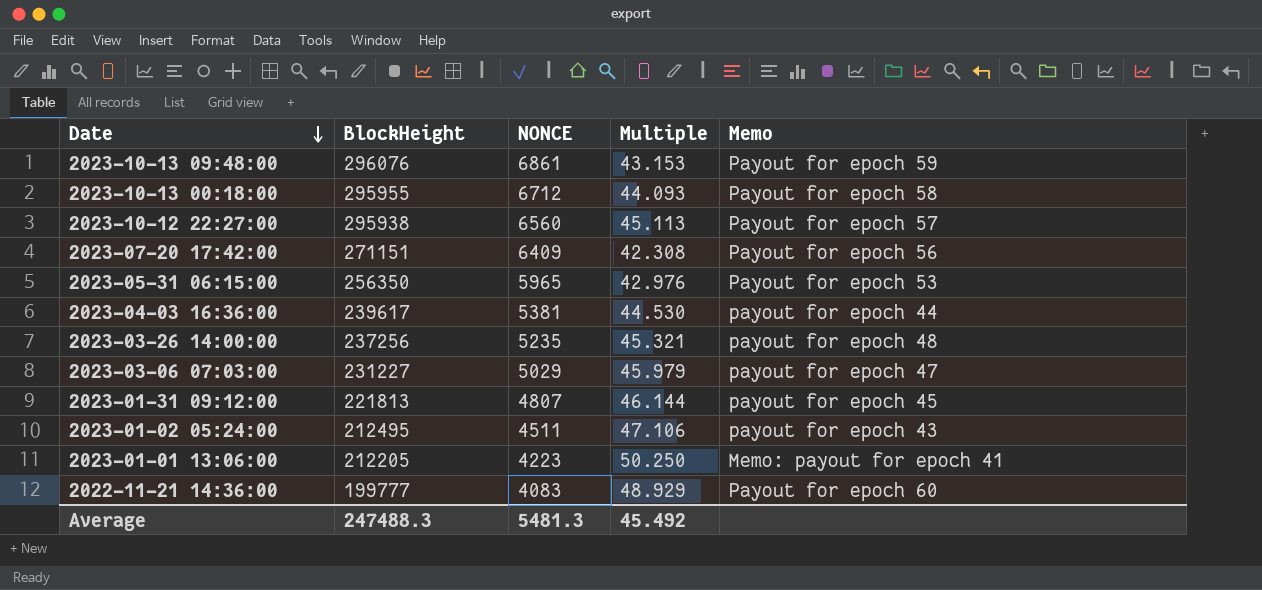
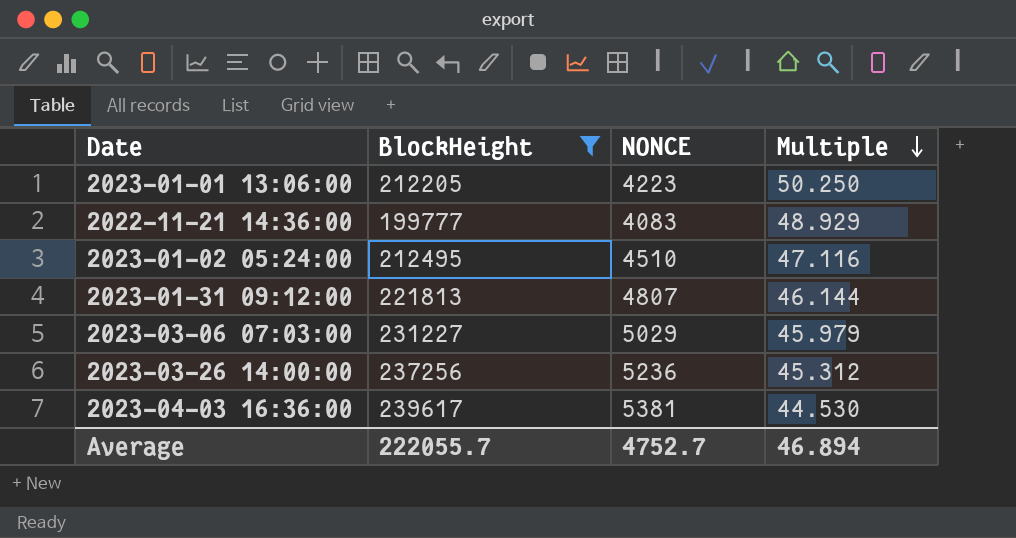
filter: none -> BlockHeight <= 239617
row order: Date descending -> Multiple descending
column Memo | position: 5 -> none
2023-01-02 05:24:00 | NONCE: 4511 -> 4510
2023-01-02 05:24:00 | Multiple: 47.106 -> 47.116
2023-03-26 14:00:00 | NONCE: 5235 -> 5236
2023-03-26 14:00:00 | Multiple: 45.321 -> 45.312
Average | BlockHeight: 247488.3 -> 222055.7
Average | NONCE: 5481.3 -> 4752.7
Average | Multiple: 45.492 -> 46.894

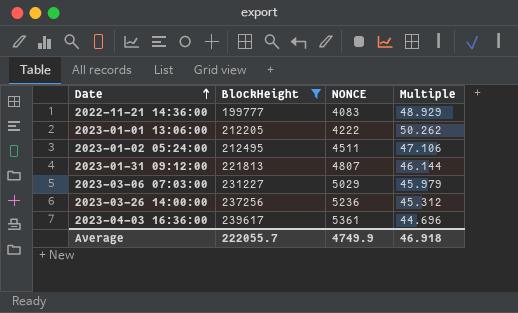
row order: Multiple descending -> Date ascending
2023-01-01 13:06:00 | NONCE: 4223 -> 4222
2023-01-01 13:06:00 | Multiple: 50.250 -> 50.262
2023-01-02 05:24:00 | NONCE: 4510 -> 4511
2023-01-02 05:24:00 | Multiple: 47.116 -> 47.106
2023-04-03 16:36:00 | NONCE: 5381 -> 5361
2023-04-03 16:36:00 | Multiple: 44.530 -> 44.696
Average | NONCE: 4752.7 -> 4749.9
Average | Multiple: 46.894 -> 46.918

